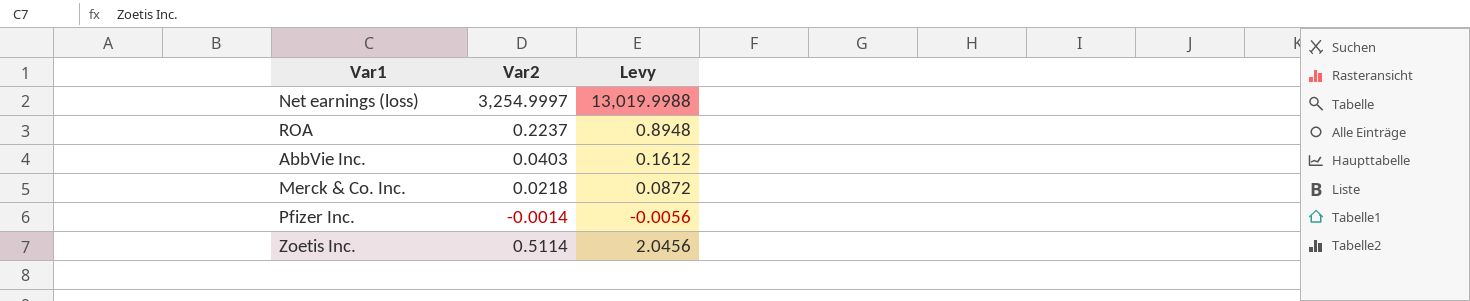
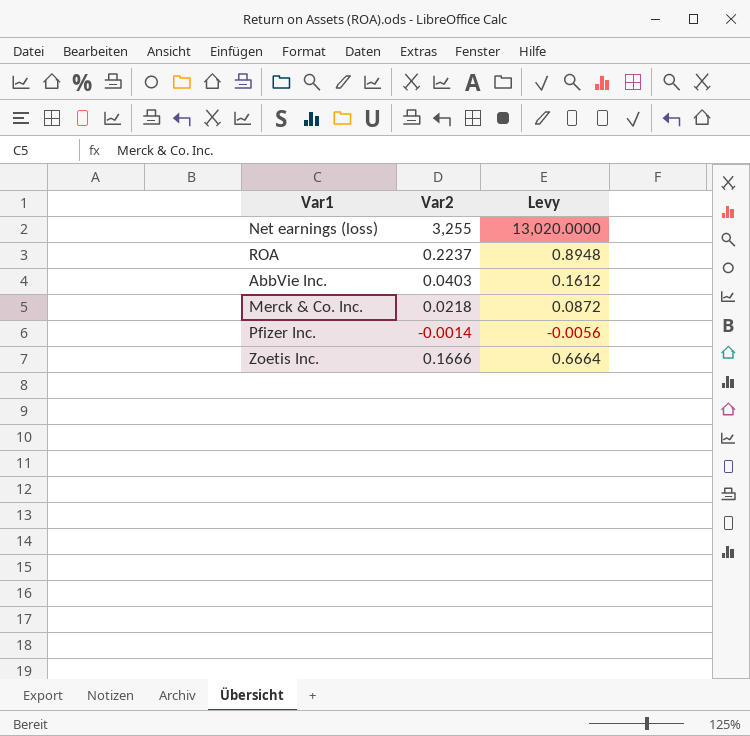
Net earnings (loss) | Var2: 3,254.9997 -> 3,255
Net earnings (loss) | Levy: 13,019.9988 -> 13,020.0000
Zoetis Inc. | Var2: 0.5114 -> 0.1666
Zoetis Inc. | Levy: 2.0456 -> 0.6664

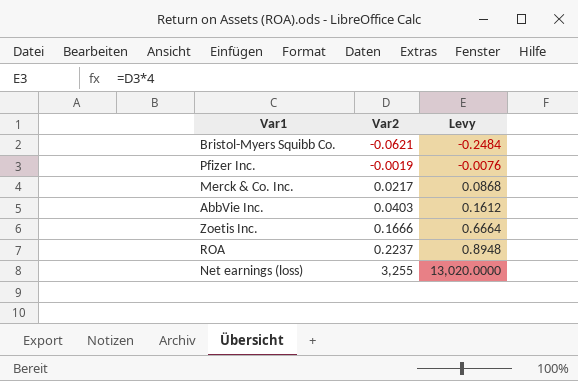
row order: none -> Var2 ascending
row Bristol-Myers Squibb Co.: none -> -0.0621 | -0.2484
Pfizer Inc. | Var2: -0.0014 -> -0.0019
Pfizer Inc. | Levy: -0.0056 -> -0.0076
Merck & Co. Inc. | Var2: 0.0218 -> 0.0217
Merck & Co. Inc. | Levy: 0.0872 -> 0.0868

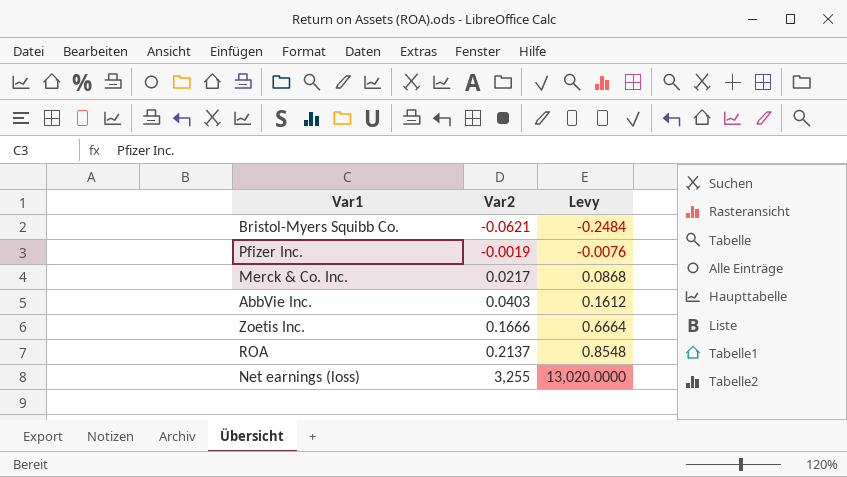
ROA | Var2: 0.2237 -> 0.2137
ROA | Levy: 0.8948 -> 0.8548

